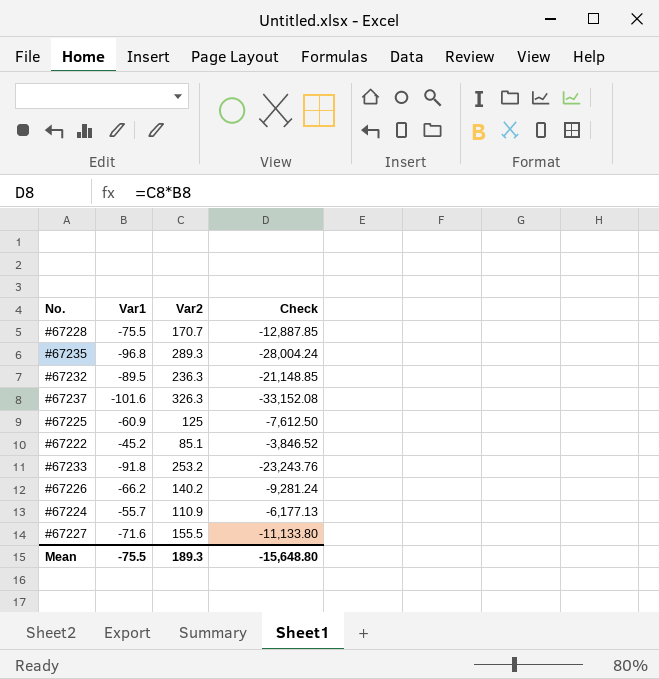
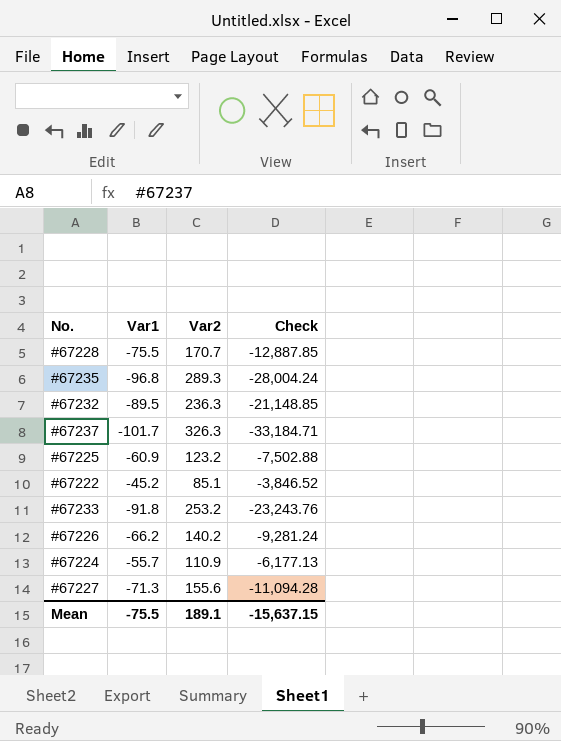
#67237 | Var1: -101.6 -> -101.7
#67237 | Check: -33,152.08 -> -33,184.71
#67225 | Var2: 125 -> 123.2
#67225 | Check: -7,612.50 -> -7,502.88
#67227 | Var1: -71.6 -> -71.3
#67227 | Var2: 155.5 -> 155.6
#67227 | Check: -11,133.80 -> -11,094.28
Mean | Var2: 189.3 -> 189.1
Mean | Check: -15,648.80 -> -15,637.15

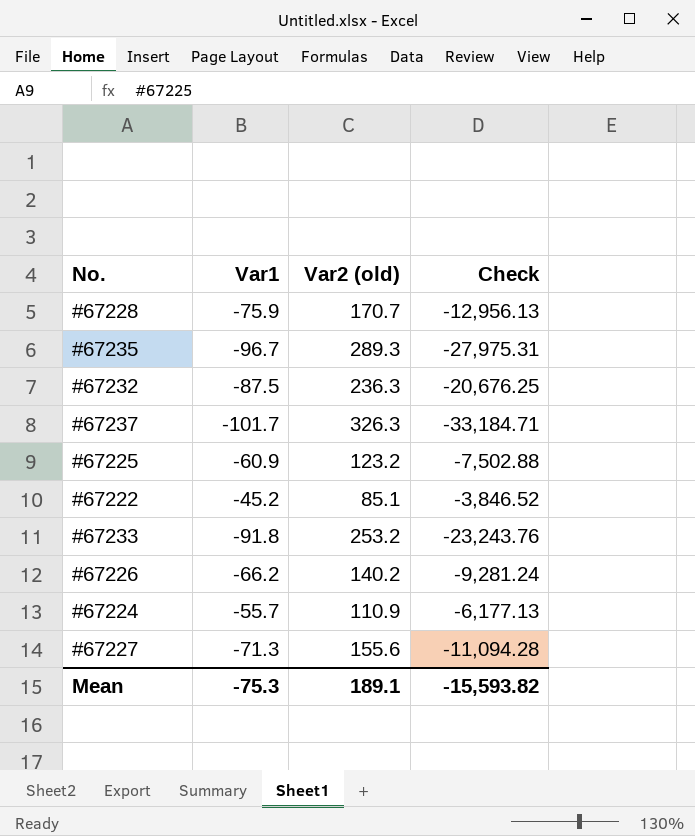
column name: Var2 -> Var2 (old)
#67228 | Var1: -75.5 -> -75.9
#67228 | Check: -12,887.85 -> -12,956.13
#67235 | Var1: -96.8 -> -96.7
#67235 | Check: -28,004.24 -> -27,975.31
#67232 | Var1: -89.5 -> -87.5
#67232 | Check: -21,148.85 -> -20,676.25
Mean | Var1: -75.5 -> -75.3
Mean | Check: -15,637.15 -> -15,593.82

